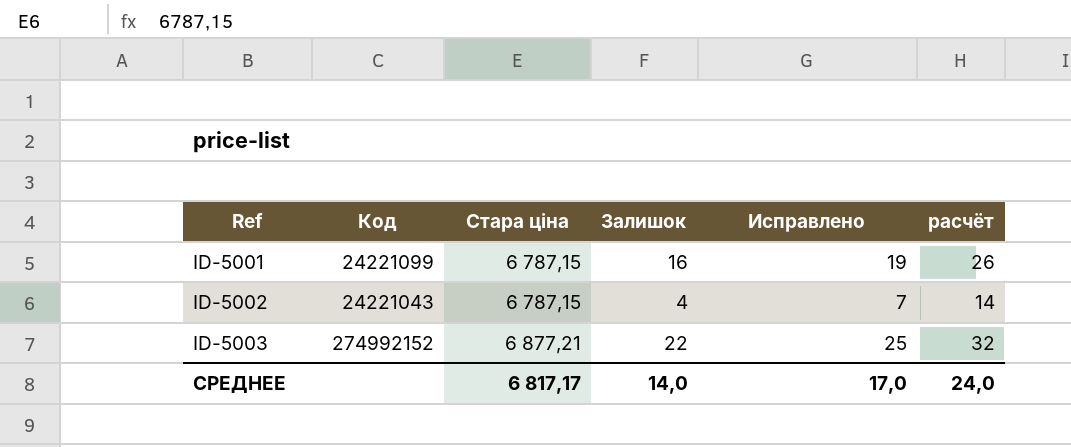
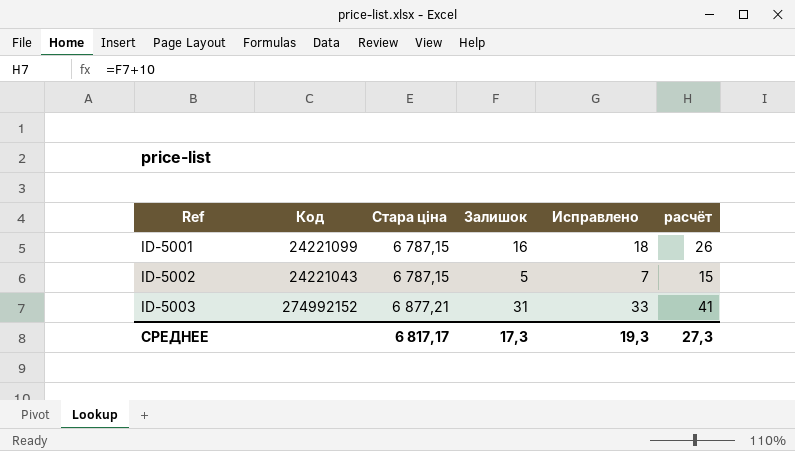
column Исправлено | formula: [Залишок] + 3 -> [Залишок] + 2
ID-5002 | Залишок: 4 -> 5
ID-5002 | расчёт: 14 -> 15
ID-5003 | Залишок: 22 -> 31
ID-5003 | расчёт: 32 -> 41
СРЕДНЕЕ | Залишок: 14,0 -> 17,3
СРЕДНЕЕ | Исправлено: 17,0 -> 19,3
СРЕДНЕЕ | расчёт: 24,0 -> 27,3

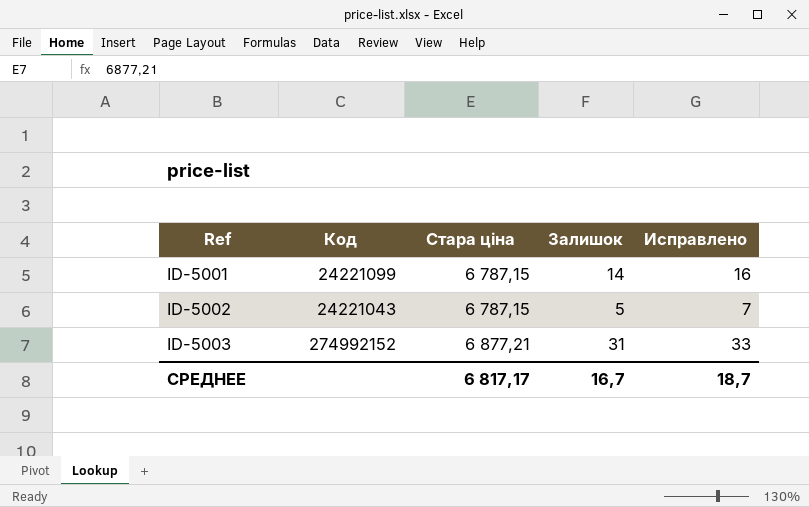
column расчёт | formula: [Залишок] + 10 -> none
ID-5001 | Залишок: 16 -> 14
ID-5001 | Исправлено: 18 -> 16
СРЕДНЕЕ | Залишок: 17,3 -> 16,7
СРЕДНЕЕ | Исправлено: 19,3 -> 18,7

